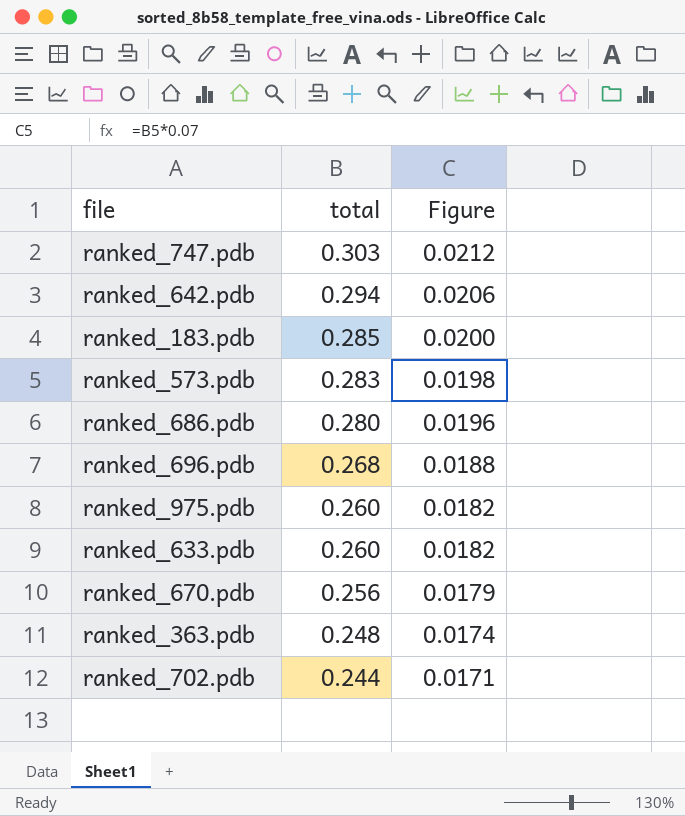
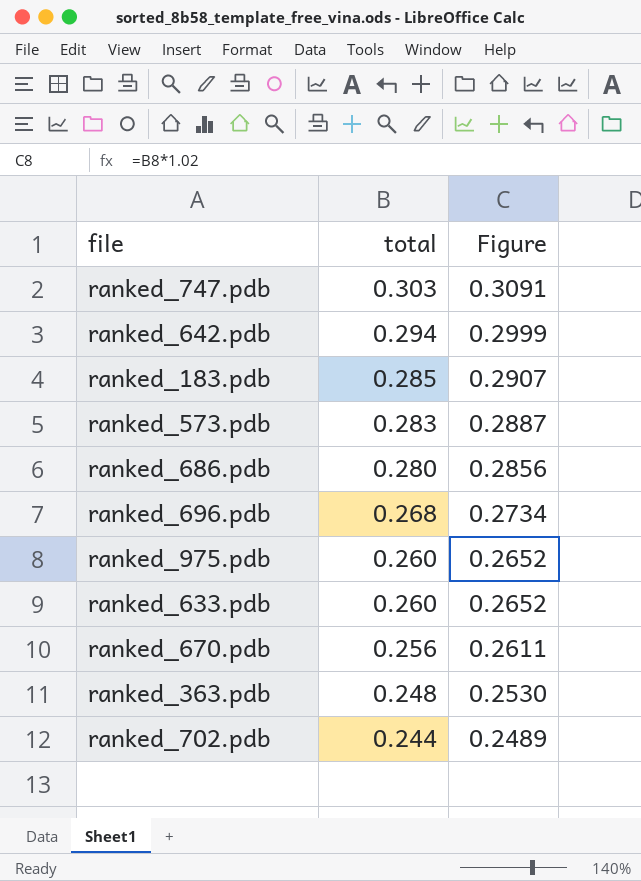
column Figure | formula: [total] * 0.07 -> [total] * 1.02

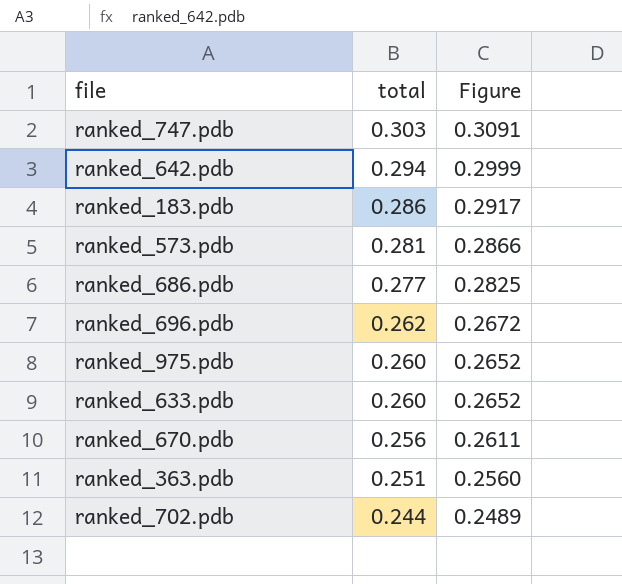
ranked_183.pdb | total: 0.285 -> 0.286
ranked_183.pdb | Figure: 0.2907 -> 0.2917
ranked_573.pdb | total: 0.283 -> 0.281
ranked_573.pdb | Figure: 0.2887 -> 0.2866
ranked_686.pdb | total: 0.280 -> 0.277
ranked_686.pdb | Figure: 0.2856 -> 0.2825
ranked_696.pdb | total: 0.268 -> 0.262
ranked_696.pdb | Figure: 0.2734 -> 0.2672
ranked_363.pdb | total: 0.248 -> 0.251
ranked_363.pdb | Figure: 0.2530 -> 0.2560

